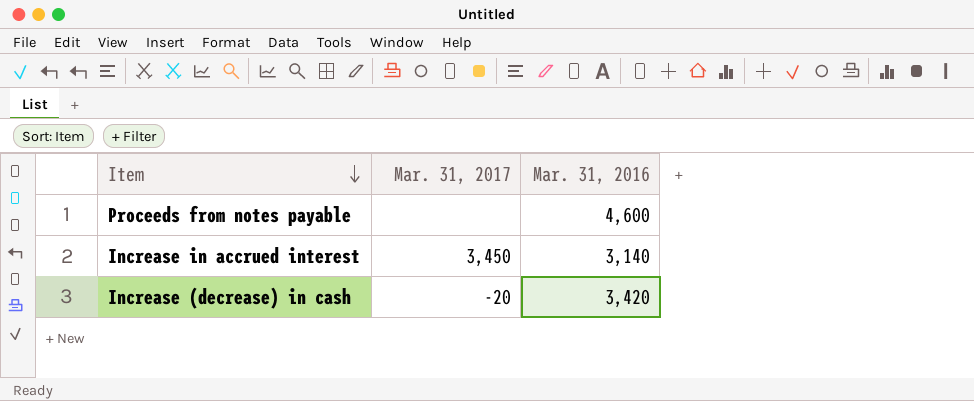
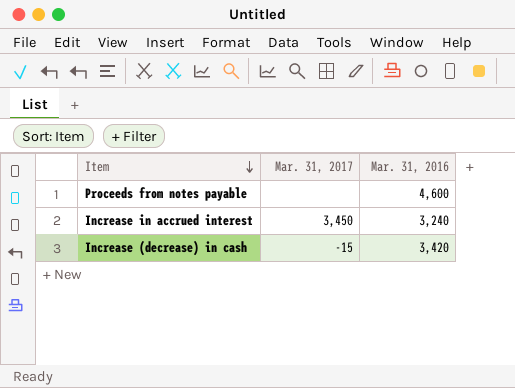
Increase in accrued interest | Mar. 31, 2016: 3,140 -> 3,240
Increase (decrease) in cash | Mar. 31, 2017: -20 -> -15

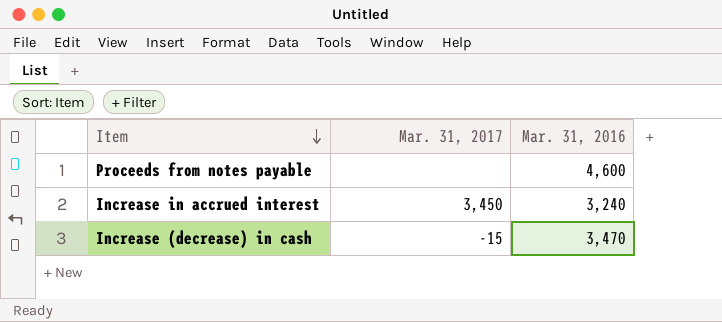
Increase (decrease) in cash | Mar. 31, 2016: 3,420 -> 3,470

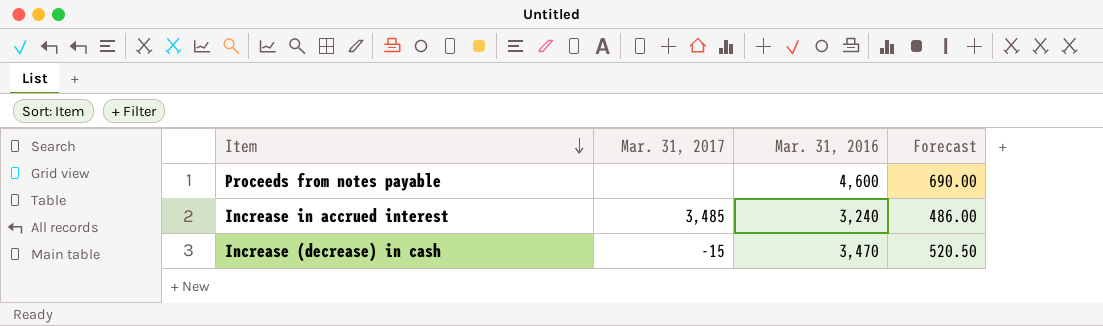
column Forecast | formula: none -> [Mar. 31, 2016] * 0.15
Increase in accrued interest | Mar. 31, 2017: 3,450 -> 3,485

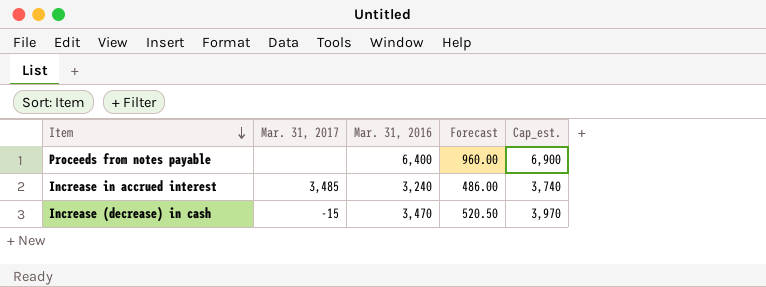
column Cap_est. | formula: none -> [Mar. 31, 2016] + 500
Proceeds from notes payable | Mar. 31, 2016: 4,600 -> 6,400
Proceeds from notes payable | Forecast: 690.00 -> 960.00

